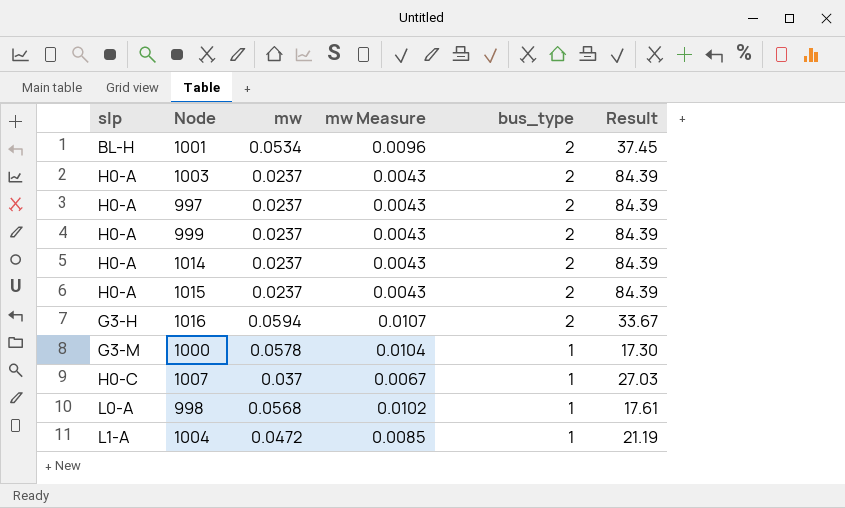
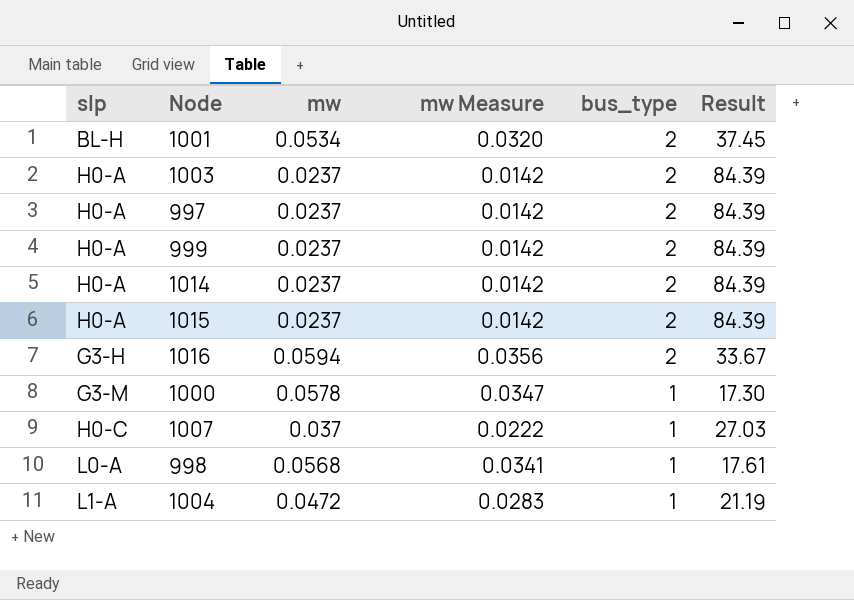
column mw Measure | formula: [mw] * 0.18 -> [mw] * 0.6

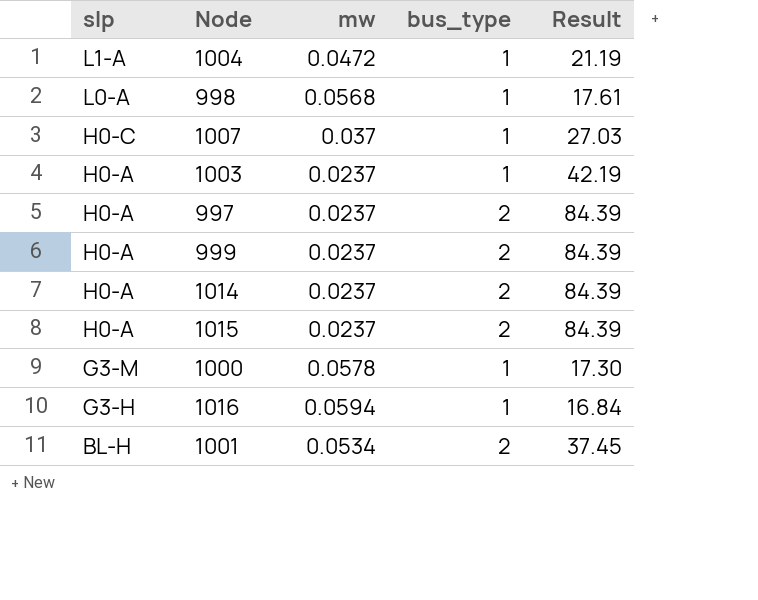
row order: bus_type descending -> slp descending
column mw Measure | formula: [mw] * 0.6 -> none
1003 | bus_type: 2 -> 1
1003 | Result: 84.39 -> 42.19
1016 | bus_type: 2 -> 1
1016 | Result: 33.67 -> 16.84

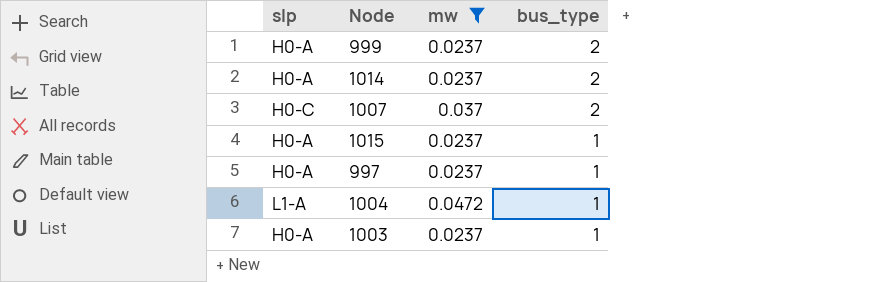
filter: none -> mw <= 0.0472
row order: slp descending -> bus_type descending
column Result | formula: [bus_type] / [mw] -> none
1007 | bus_type: 1 -> 2
1015 | bus_type: 2 -> 1
997 | bus_type: 2 -> 1

